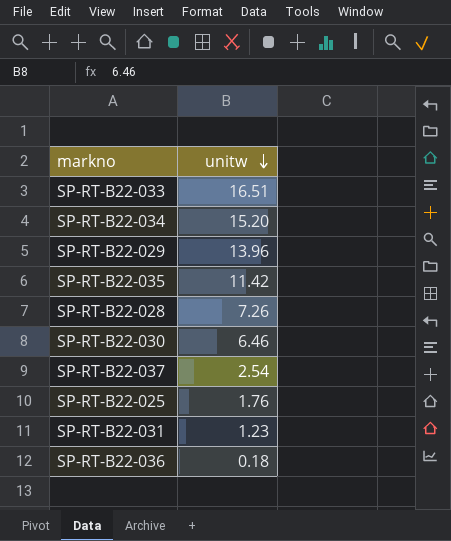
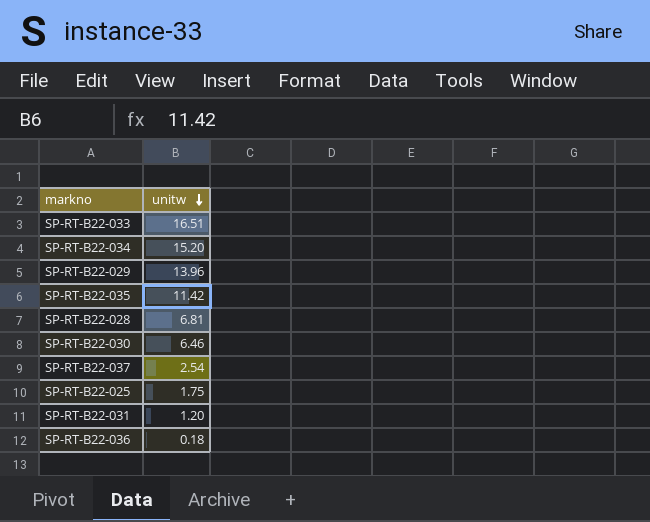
SP-RT-B22-028 | unitw: 7.26 -> 6.81
SP-RT-B22-025 | unitw: 1.76 -> 1.75
SP-RT-B22-031 | unitw: 1.23 -> 1.20

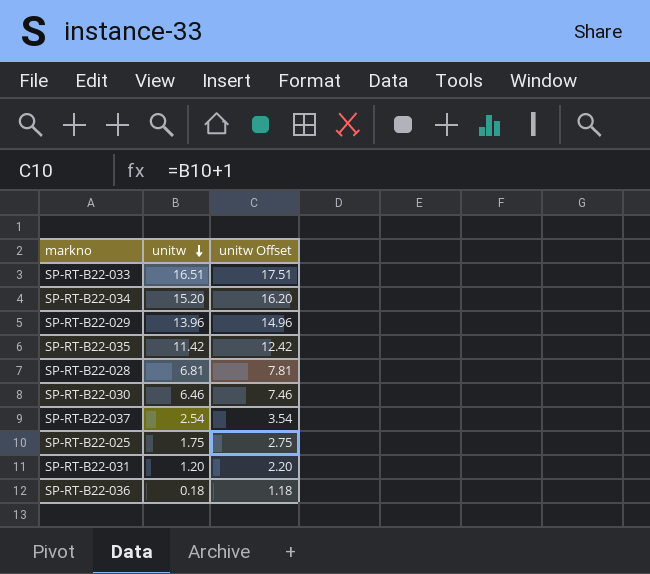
column unitw Offset | formula: none -> [unitw] + 1

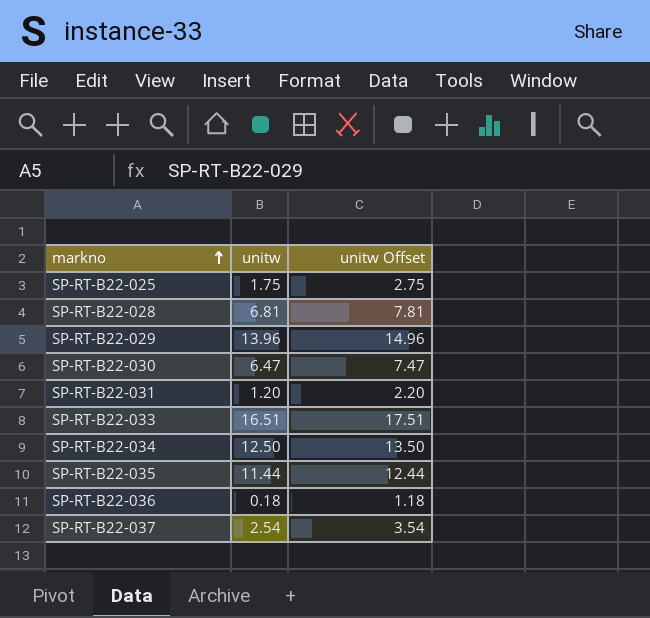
row order: unitw descending -> markno ascending
SP-RT-B22-030 | unitw: 6.46 -> 6.47
SP-RT-B22-030 | unitw Offset: 7.46 -> 7.47
SP-RT-B22-034 | unitw: 15.20 -> 12.50
SP-RT-B22-034 | unitw Offset: 16.20 -> 13.50
SP-RT-B22-035 | unitw: 11.42 -> 11.44
SP-RT-B22-035 | unitw Offset: 12.42 -> 12.44

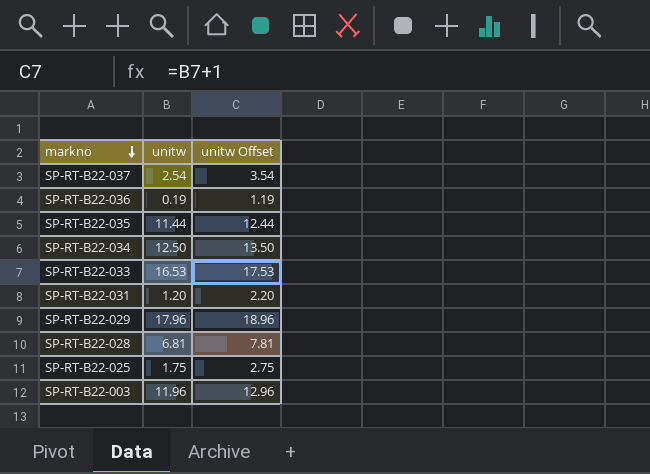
row order: markno ascending -> markno descending
row SP-RT-B22-030: 6.47 | 7.47 -> none
SP-RT-B22-036 | unitw: 0.18 -> 0.19
SP-RT-B22-036 | unitw Offset: 1.18 -> 1.19
SP-RT-B22-033 | unitw: 16.51 -> 16.53
SP-RT-B22-033 | unitw Offset: 17.51 -> 17.53
SP-RT-B22-029 | unitw: 13.96 -> 17.96
SP-RT-B22-029 | unitw Offset: 14.96 -> 18.96
row SP-RT-B22-003: none -> 11.96 | 12.96

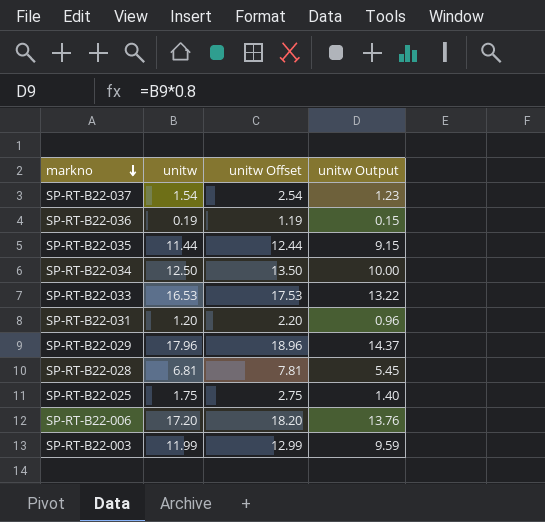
column unitw Output | formula: none -> [unitw] * 0.8
SP-RT-B22-037 | unitw: 2.54 -> 1.54
SP-RT-B22-037 | unitw Offset: 3.54 -> 2.54
row SP-RT-B22-006: none -> 17.20 | 18.20 | 13.76
SP-RT-B22-003 | unitw: 11.96 -> 11.99
SP-RT-B22-003 | unitw Offset: 12.96 -> 12.99

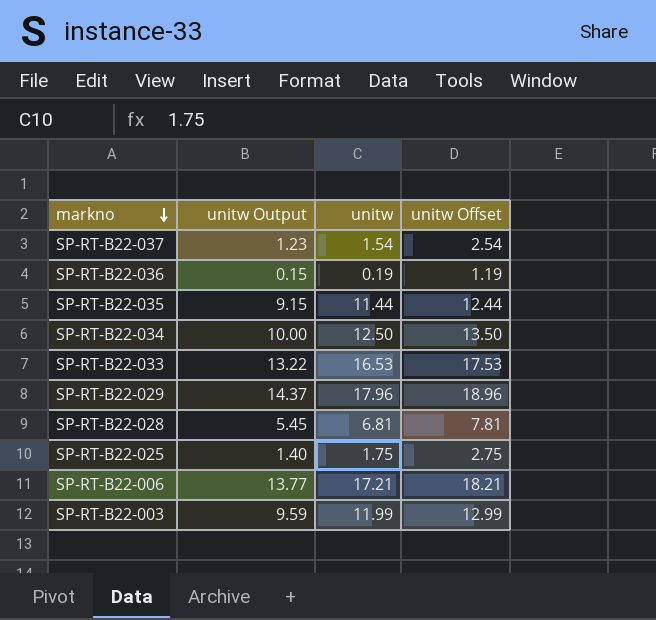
column unitw Output | position: 4 -> 2
row SP-RT-B22-031: 1.20 | 2.20 | 0.96 -> none
SP-RT-B22-006 | unitw Output: 13.76 -> 13.77
SP-RT-B22-006 | unitw: 17.20 -> 17.21
SP-RT-B22-006 | unitw Offset: 18.20 -> 18.21

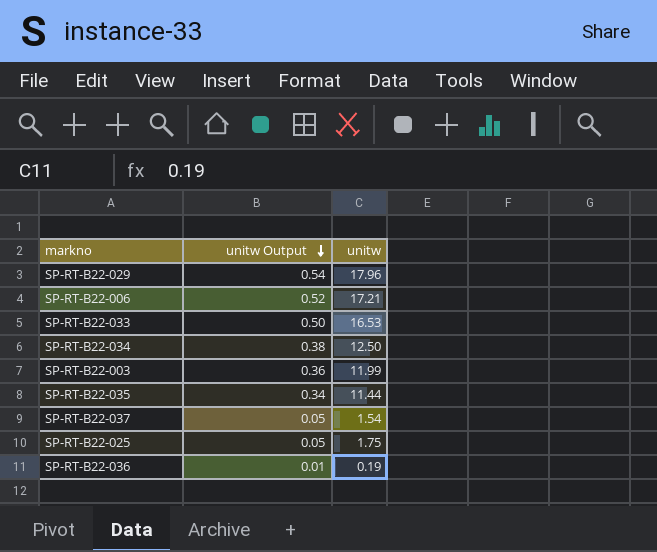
row order: markno descending -> unitw Output descending
column unitw Offset | formula: [unitw] + 1 -> none
column unitw Output | formula: [unitw] * 0.8 -> [unitw] * 0.03
row SP-RT-B22-028: 5.45 | 6.81 | 7.81 -> none

